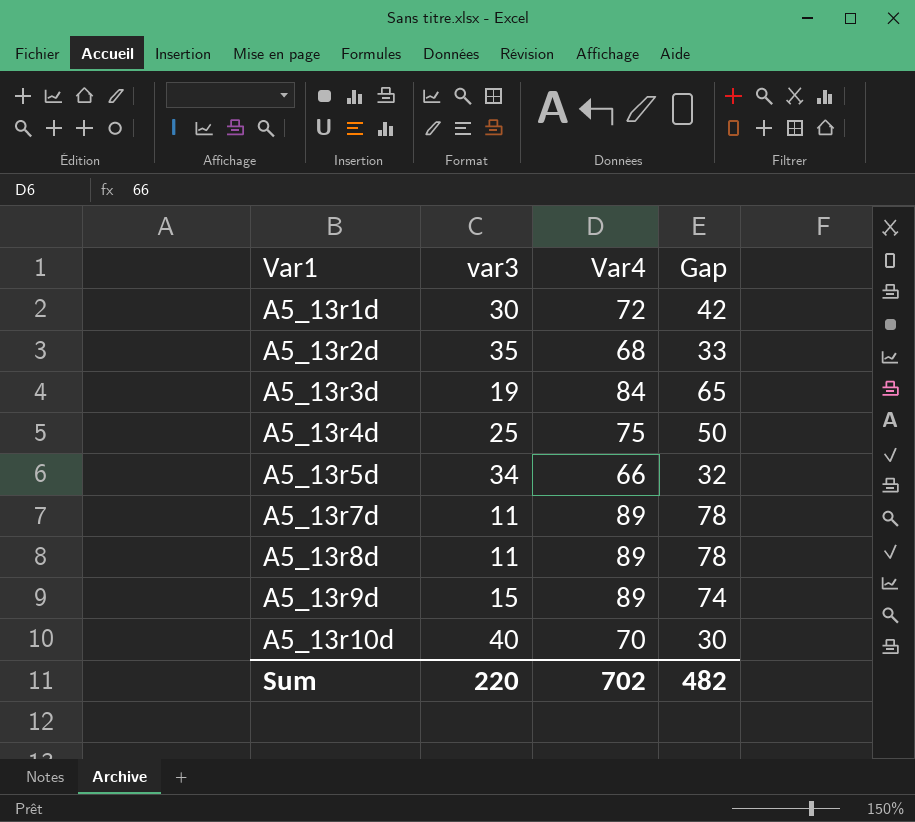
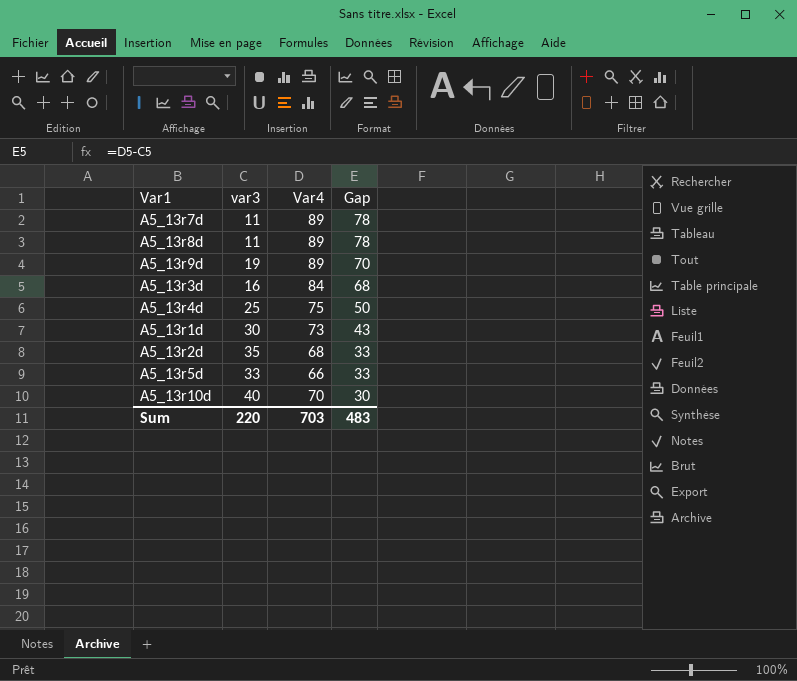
row order: Var1 ascending -> Gap descending
A5_13r9d | var3: 15 -> 19
A5_13r9d | Gap: 74 -> 70
A5_13r3d | var3: 19 -> 16
A5_13r3d | Gap: 65 -> 68
A5_13r1d | Var4: 72 -> 73
A5_13r1d | Gap: 42 -> 43
A5_13r5d | var3: 34 -> 33
A5_13r5d | Gap: 32 -> 33
Sum | Var4: 702 -> 703
Sum | Gap: 482 -> 483

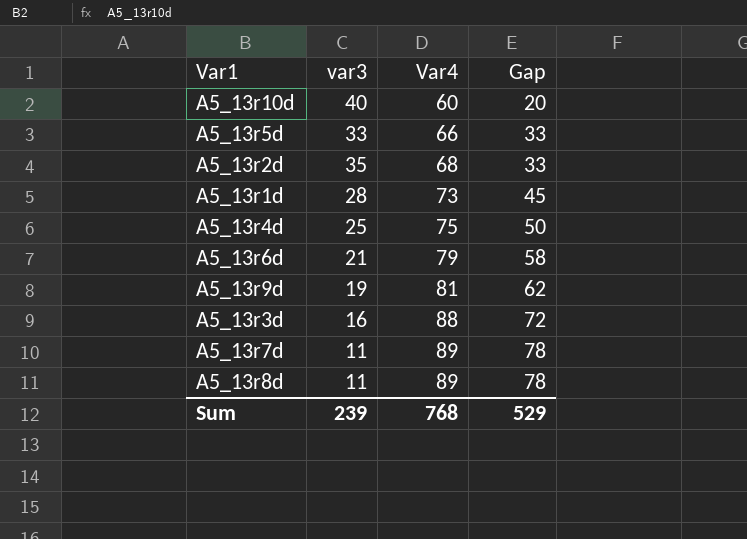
row order: Gap descending -> Var4 ascending
A5_13r10d | Var4: 70 -> 60
A5_13r10d | Gap: 30 -> 20
A5_13r1d | var3: 30 -> 28
A5_13r1d | Gap: 43 -> 45
row A5_13r6d: none -> 21 | 79 | 58
A5_13r9d | Var4: 89 -> 81
A5_13r9d | Gap: 70 -> 62
A5_13r3d | Var4: 84 -> 88
A5_13r3d | Gap: 68 -> 72
Sum | var3: 220 -> 239
Sum | Var4: 703 -> 768
Sum | Gap: 483 -> 529

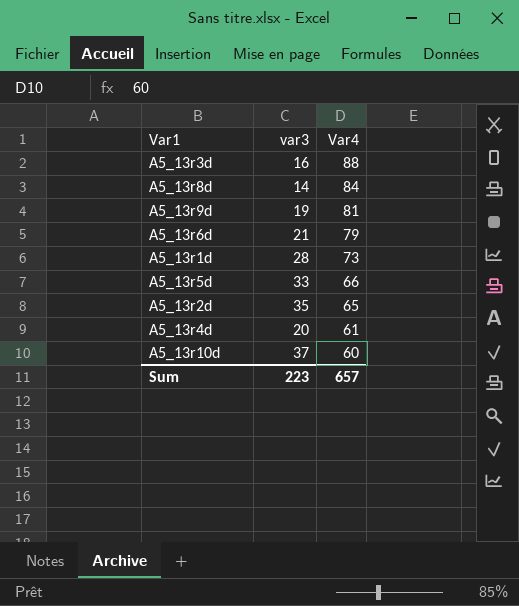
row order: Var4 ascending -> Var4 descending
column Gap | formula: [Var4] - [var3] -> none
row A5_13r7d: 11 | 89 | 78 -> none
A5_13r8d | var3: 11 -> 14
A5_13r8d | Var4: 89 -> 84
A5_13r2d | Var4: 68 -> 65
A5_13r4d | var3: 25 -> 20
A5_13r4d | Var4: 75 -> 61
A5_13r10d | var3: 40 -> 37
Sum | var3: 239 -> 223
Sum | Var4: 768 -> 657

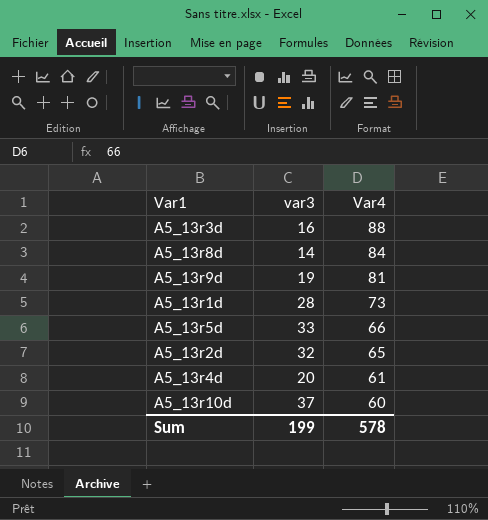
row A5_13r6d: 21 | 79 -> none
A5_13r2d | var3: 35 -> 32
Sum | var3: 223 -> 199
Sum | Var4: 657 -> 578

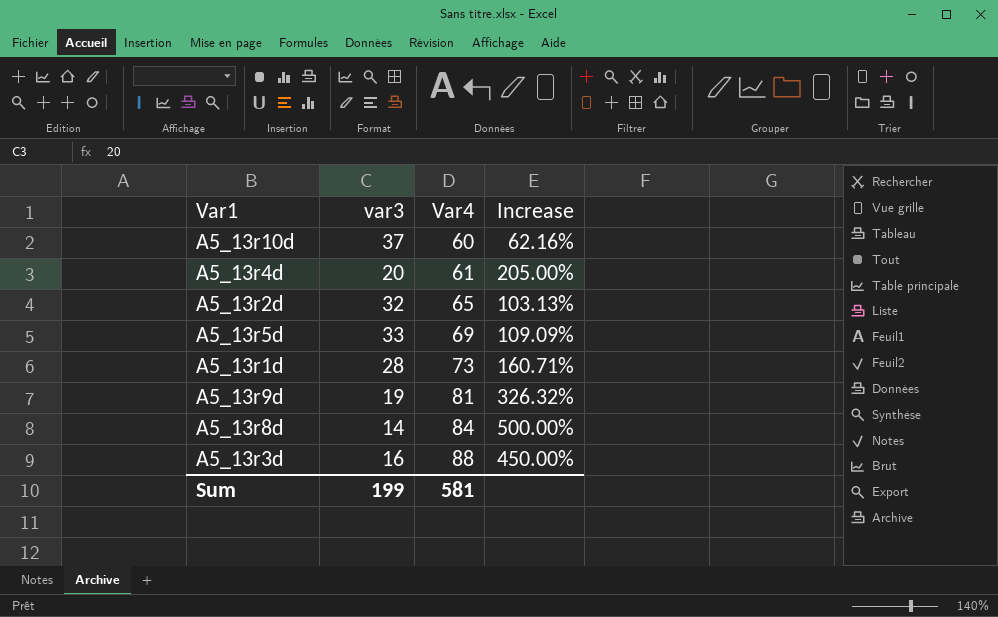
row order: Var4 descending -> Var4 ascending
column Increase | formula: none -> ([Var4] - [var3]) / [var3]
A5_13r5d | Var4: 66 -> 69
Sum | Var4: 578 -> 581

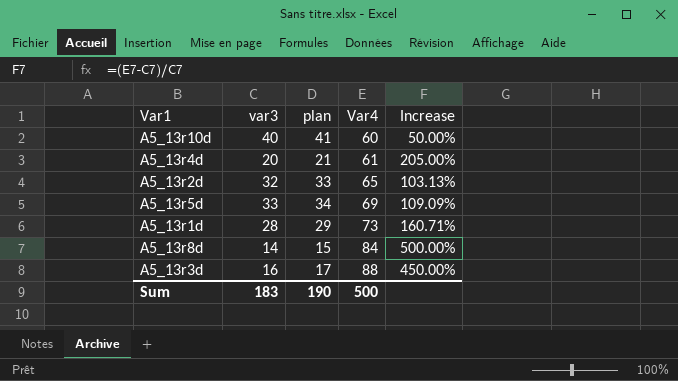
column plan | formula: none -> [var3] + 1
row A5_13r9d: 19 | 81 | 326.32% -> none
A5_13r10d | var3: 37 -> 40
A5_13r10d | Increase: 62.16% -> 50.00%
Sum | var3: 199 -> 183
Sum | Var4: 581 -> 500

